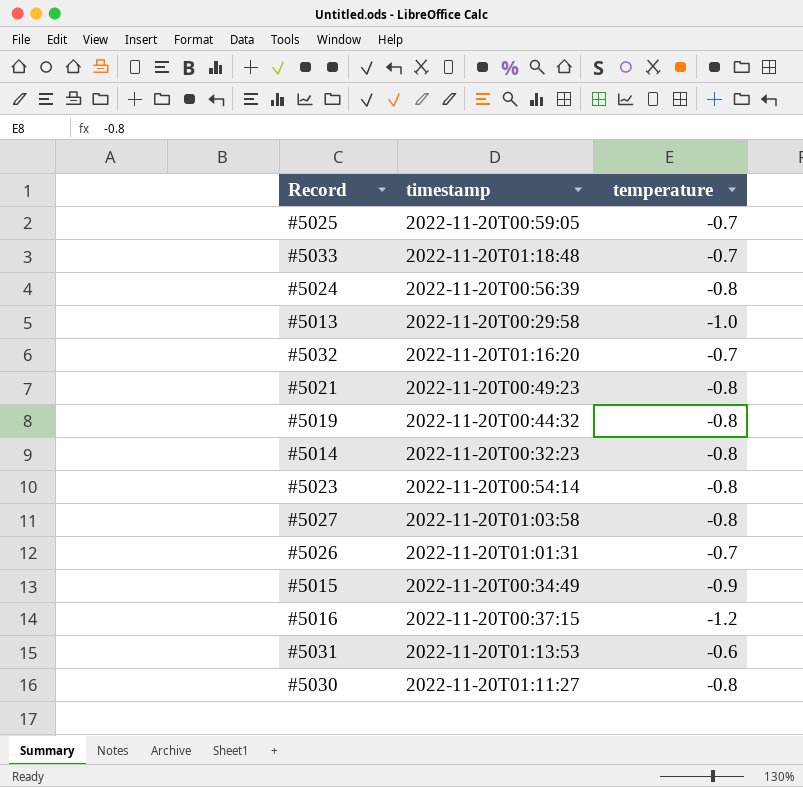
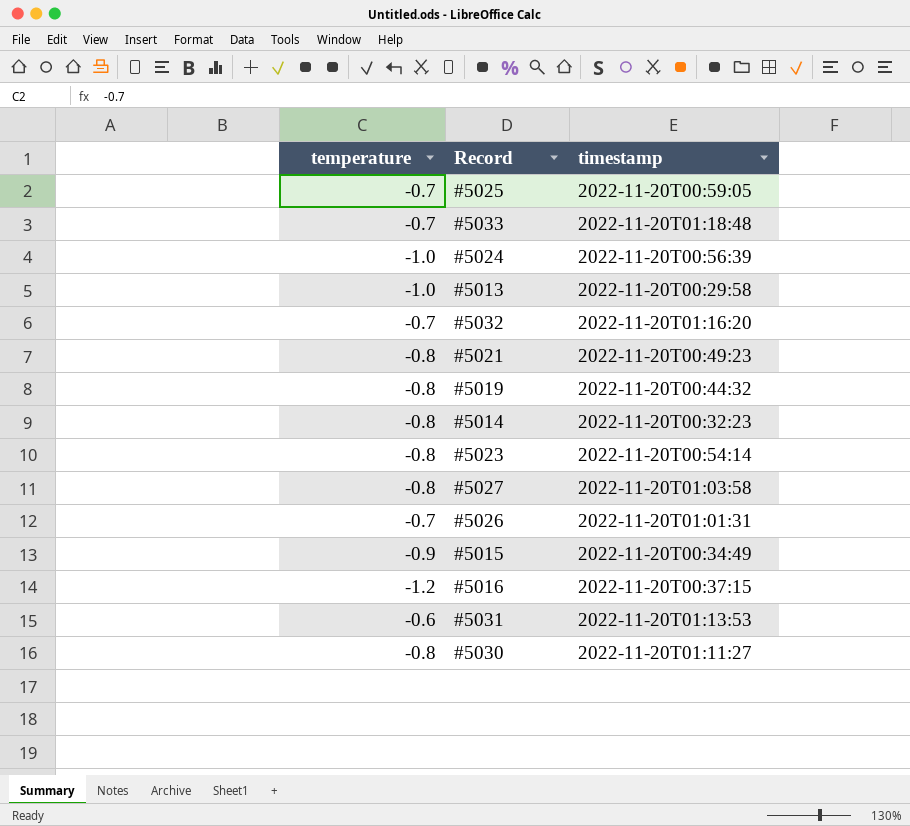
column temperature | position: 3 -> 1
#5024 | temperature: -0.8 -> -1.0

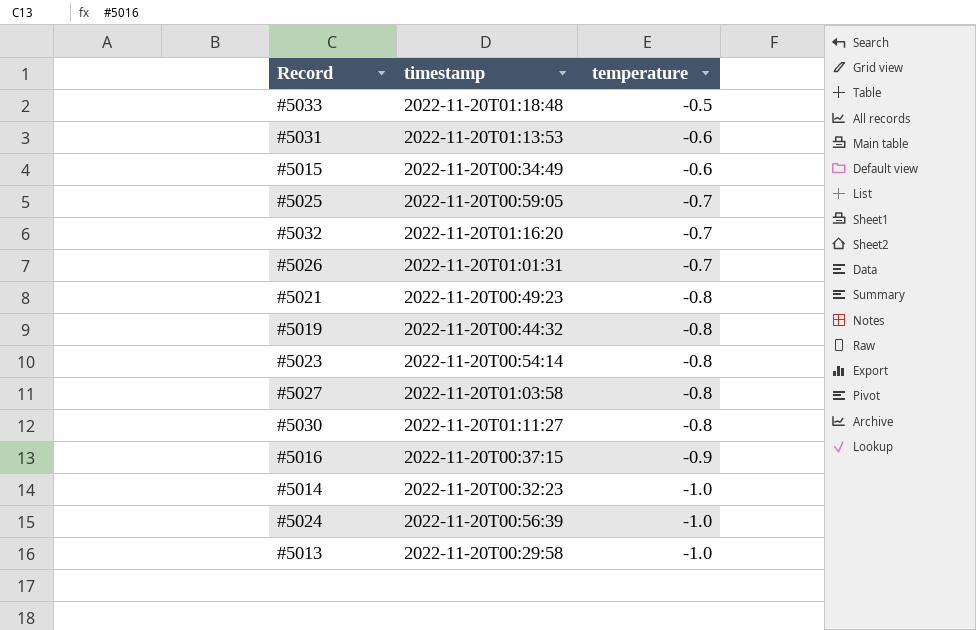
row order: none -> temperature descending
column temperature | position: 1 -> 3
#5033 | temperature: -0.7 -> -0.5
#5015 | temperature: -0.9 -> -0.6
#5016 | temperature: -1.2 -> -0.9
#5014 | temperature: -0.8 -> -1.0

